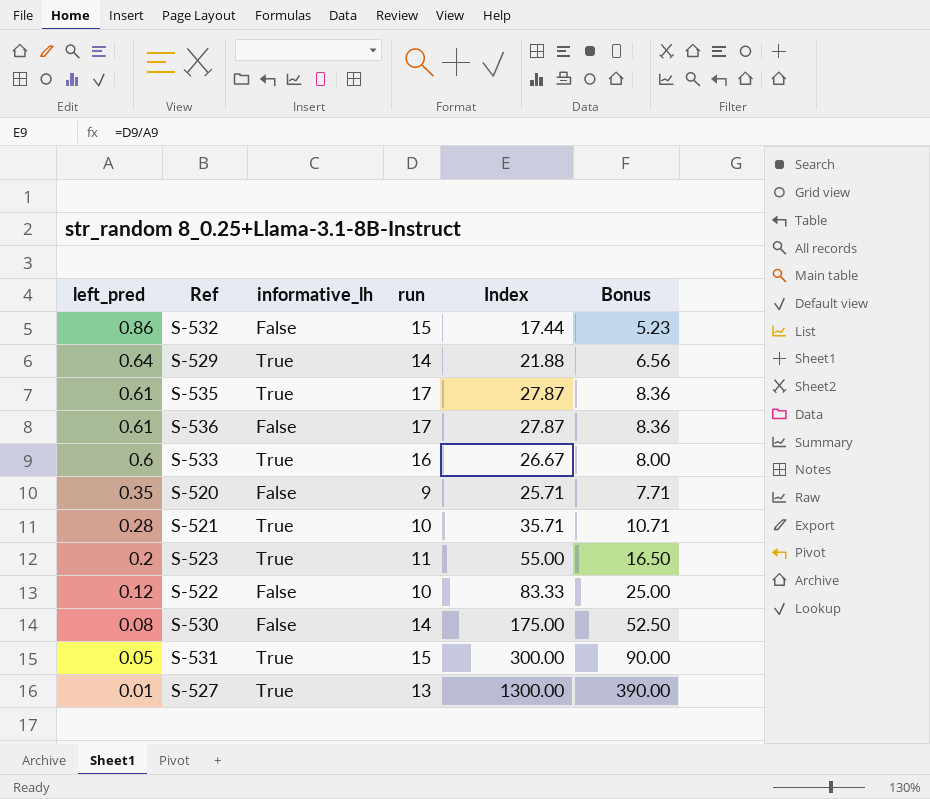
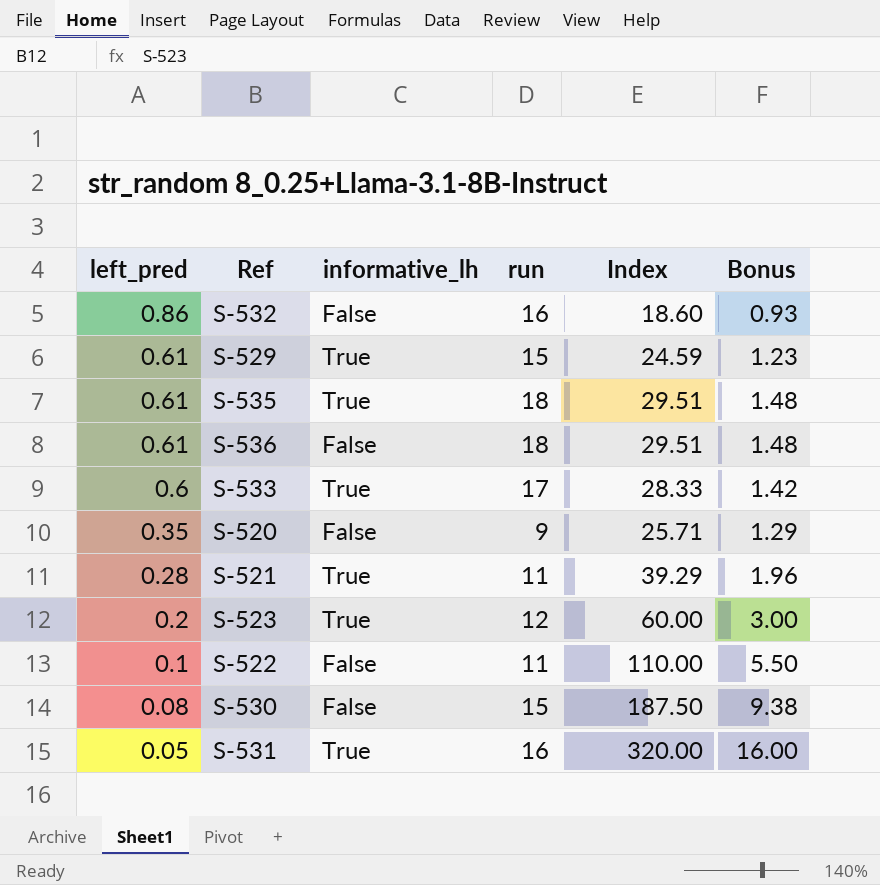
column Bonus | formula: [Index] * 0.3 -> [Index] * 0.05
row S-527: 0.01 | True | 13 | 1300.00 | 390.00 -> none
S-532 | run: 15 -> 16
S-532 | Index: 17.44 -> 18.60
S-529 | left_pred: 0.64 -> 0.61
S-529 | run: 14 -> 15
S-529 | Index: 21.88 -> 24.59
S-535 | run: 17 -> 18
S-535 | Index: 27.87 -> 29.51
S-536 | run: 17 -> 18
S-536 | Index: 27.87 -> 29.51
S-533 | run: 16 -> 17
S-533 | Index: 26.67 -> 28.33
S-521 | run: 10 -> 11
S-521 | Index: 35.71 -> 39.29
S-523 | run: 11 -> 12
S-523 | Index: 55.00 -> 60.00
S-522 | left_pred: 0.12 -> 0.1
S-522 | run: 10 -> 11
S-522 | Index: 83.33 -> 110.00
S-530 | run: 14 -> 15
S-530 | Index: 175.00 -> 187.50
S-531 | run: 15 -> 16
S-531 | Index: 300.00 -> 320.00

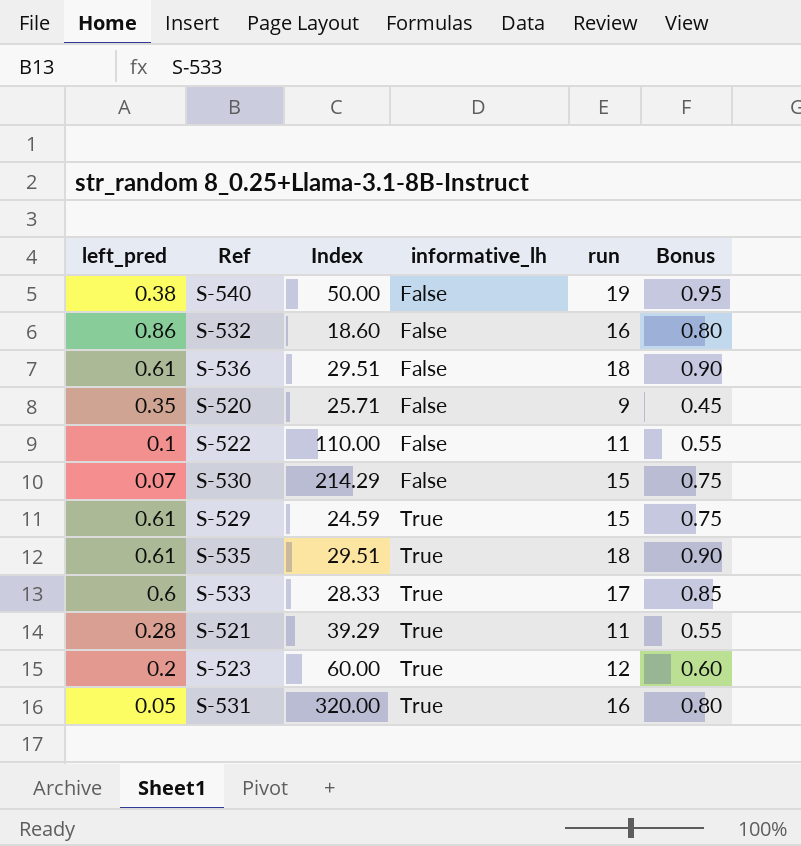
row order: left_pred descending -> informative_lh ascending
column Index | position: 5 -> 3
column Bonus | formula: [Index] * 0.05 -> [run] * 0.05
row S-540: none -> 0.38 | 50.00 | False | 19 | 0.95
S-530 | left_pred: 0.08 -> 0.07
S-530 | Index: 187.50 -> 214.29

